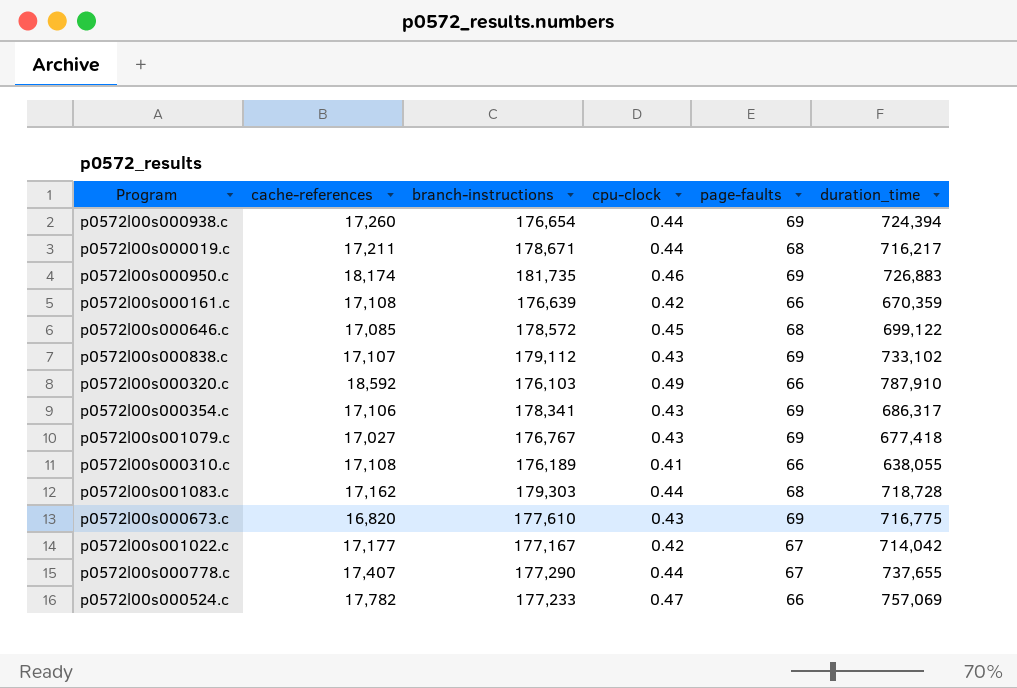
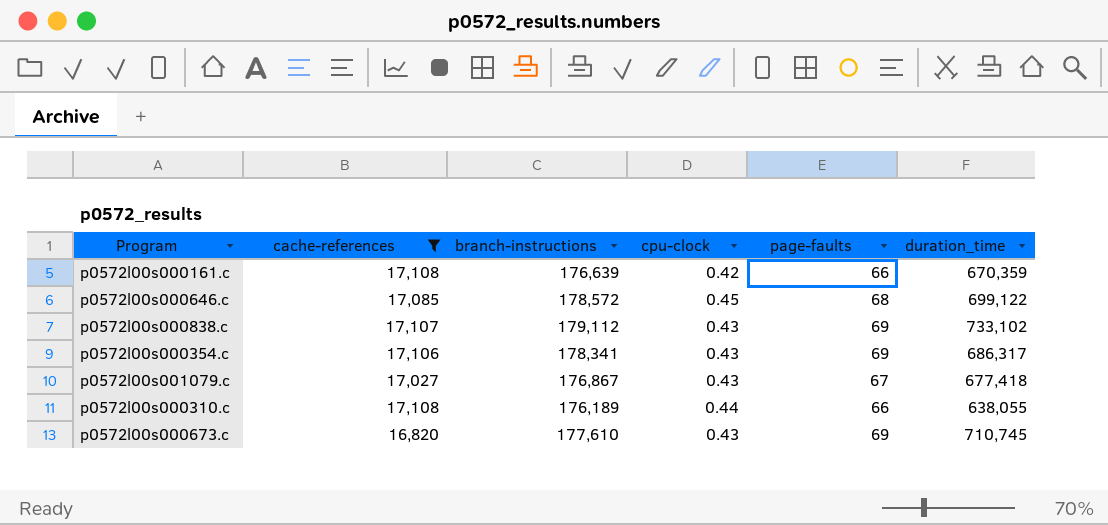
filter: none -> cache-references <= 17,108
p0572l00s001079.c | branch-instructions: 176,767 -> 176,867
p0572l00s001079.c | page-faults: 69 -> 67
p0572l00s000310.c | cpu-clock: 0.41 -> 0.44
p0572l00s000673.c | duration_time: 716,775 -> 710,745

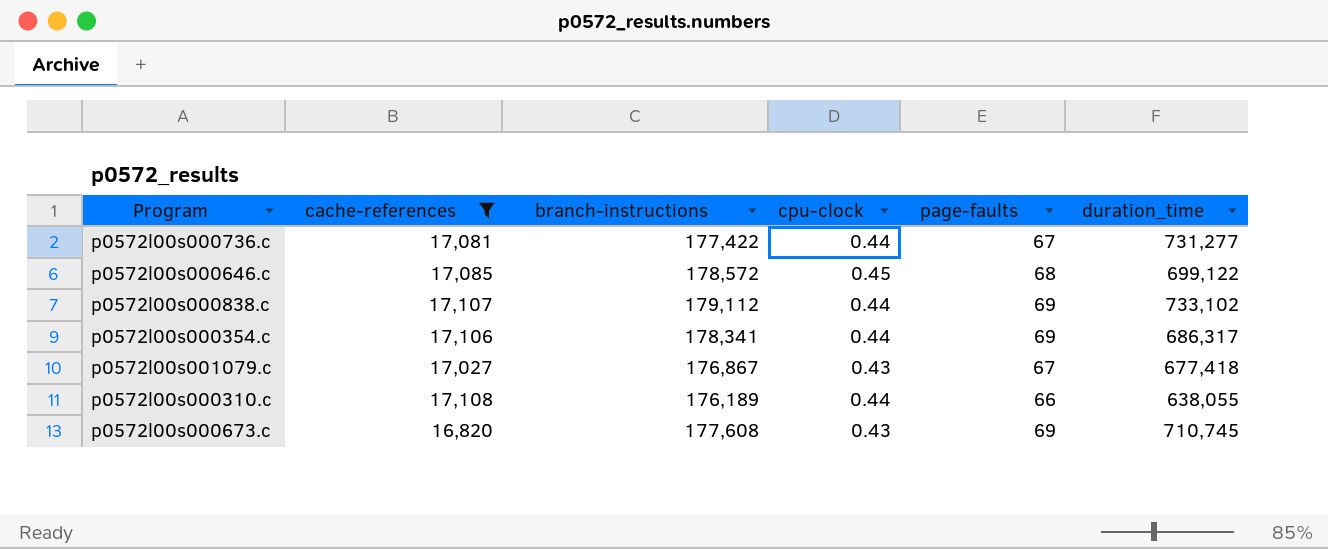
row p0572l00s000161.c: 17,108 | 176,639 | 0.42 | 66 | 670,359 -> none
row p0572l00s000736.c: none -> 17,081 | 177,422 | 0.44 | 67 | 731,277
p0572l00s000838.c | cpu-clock: 0.43 -> 0.44
p0572l00s000354.c | cpu-clock: 0.43 -> 0.44
p0572l00s000673.c | branch-instructions: 177,610 -> 177,608

